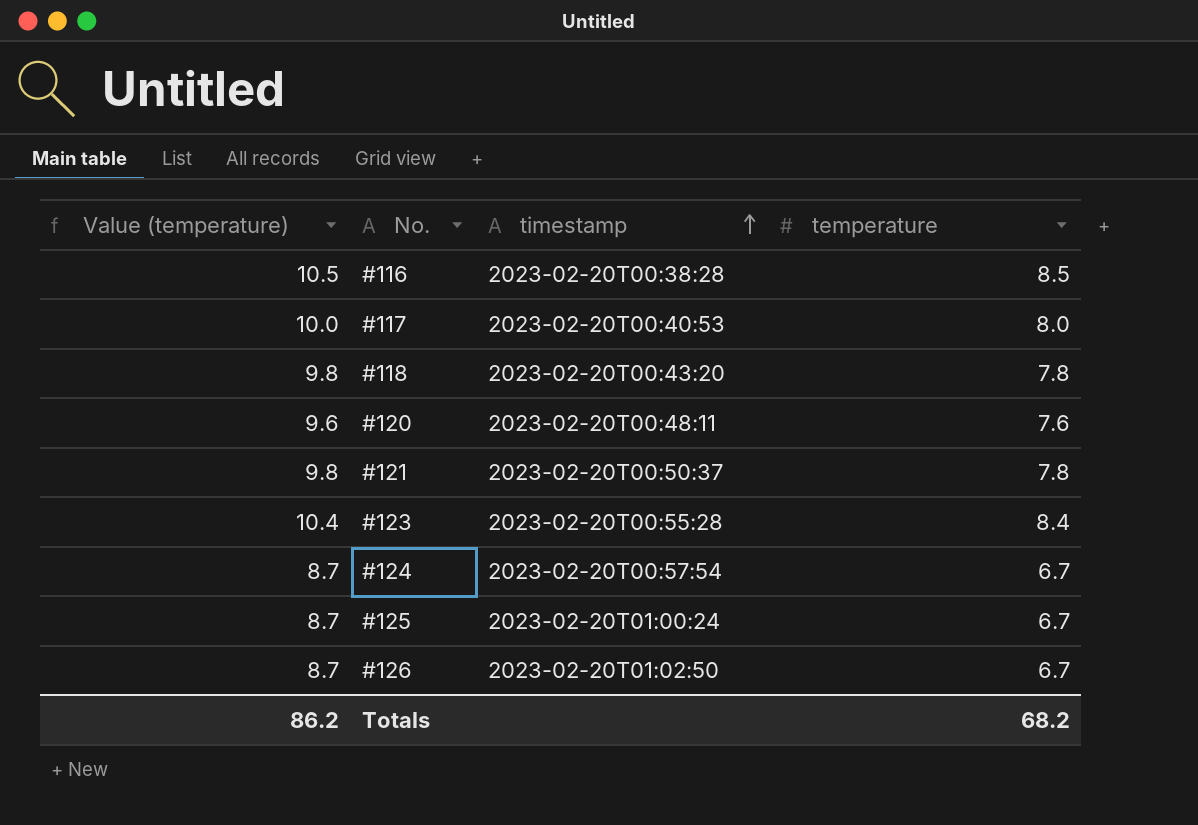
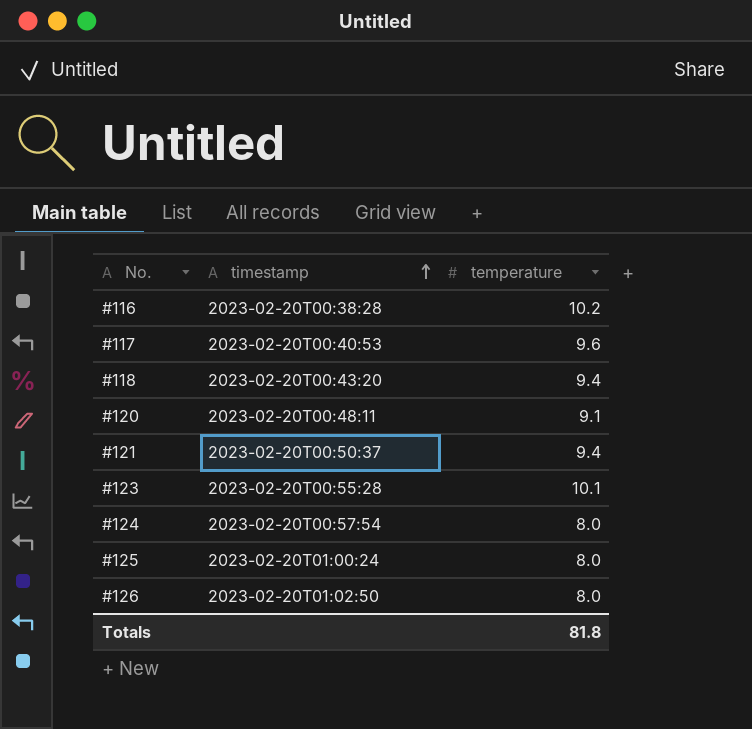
column Value (temperature) | formula: [temperature] + 2 -> none
#116 | temperature: 8.5 -> 10.2
#117 | temperature: 8.0 -> 9.6
#118 | temperature: 7.8 -> 9.4
#120 | temperature: 7.6 -> 9.1
#121 | temperature: 7.8 -> 9.4
#123 | temperature: 8.4 -> 10.1
#124 | temperature: 6.7 -> 8.0
#125 | temperature: 6.7 -> 8.0
#126 | temperature: 6.7 -> 8.0
Totals | temperature: 68.2 -> 81.8

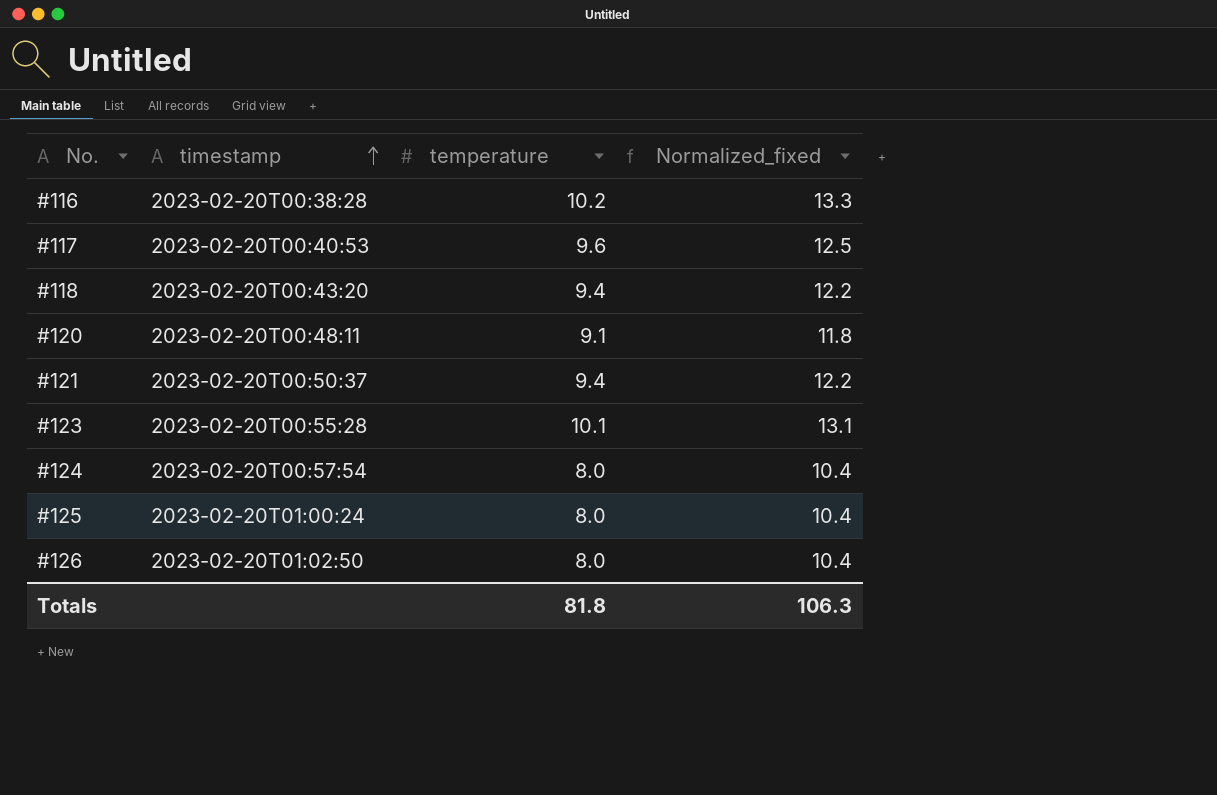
column Normalized_fixed | formula: none -> [temperature] * 1.3

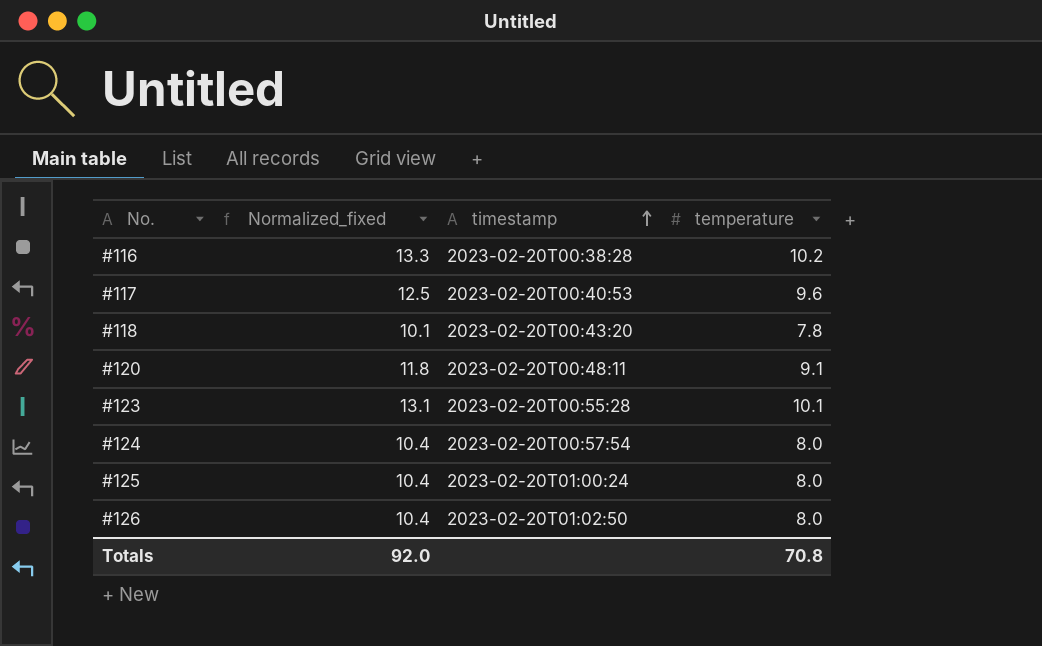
column Normalized_fixed | position: 4 -> 2
row #121: 2023-02-20T00:50:37 | 9.4 | 12.2 -> none
#118 | Normalized_fixed: 12.2 -> 10.1
#118 | temperature: 9.4 -> 7.8
Totals | Normalized_fixed: 106.3 -> 92.0
Totals | temperature: 81.8 -> 70.8

